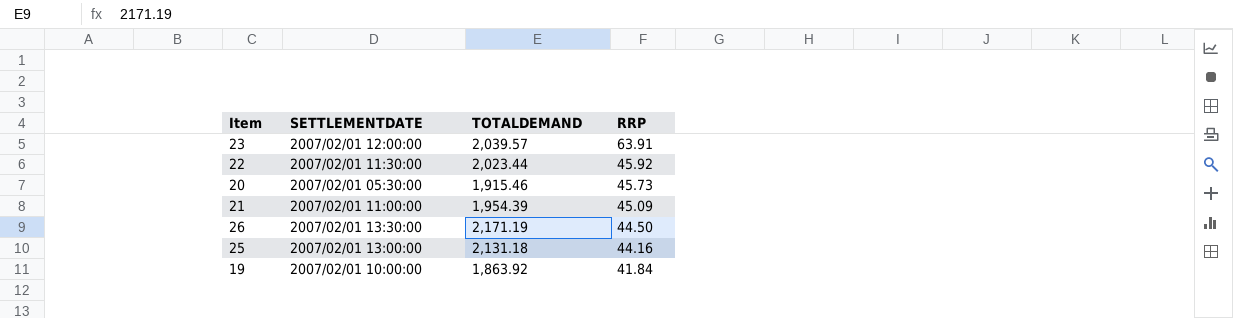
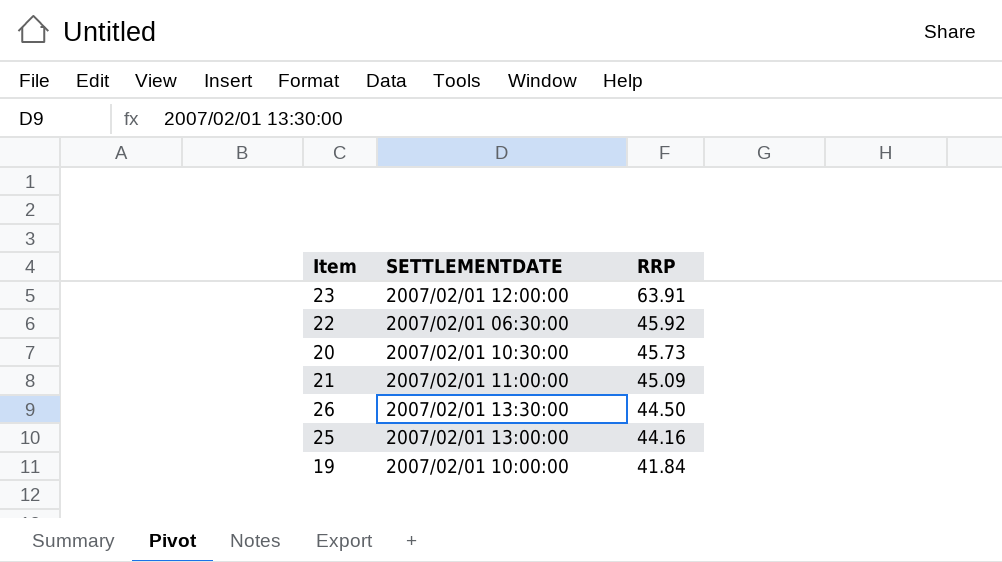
column TOTALDEMAND | position: 3 -> none
22 | SETTLEMENTDATE: 2007/02/01 11:30:00 -> 2007/02/01 06:30:00
20 | SETTLEMENTDATE: 2007/02/01 05:30:00 -> 2007/02/01 10:30:00

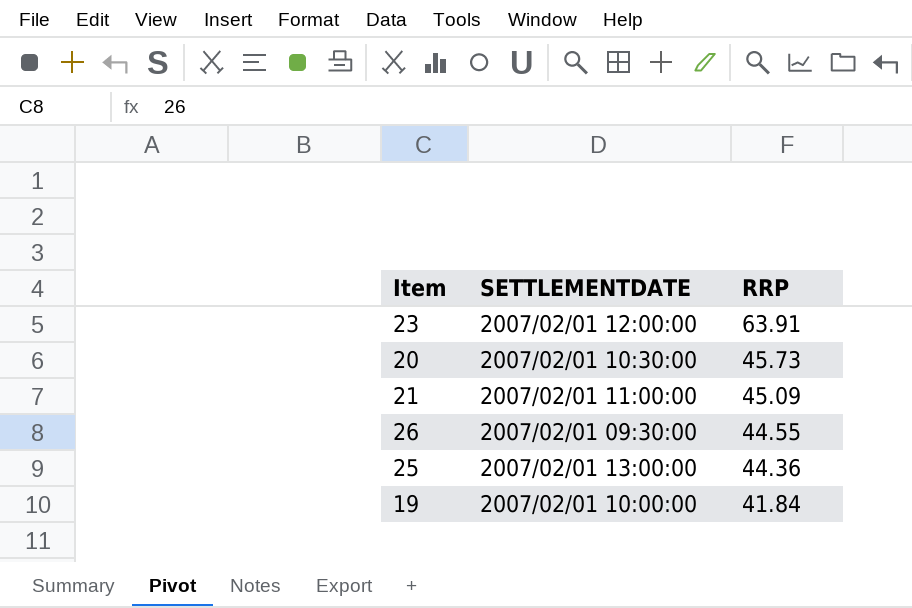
row 22: 2007/02/01 06:30:00 | 45.92 -> none
26 | SETTLEMENTDATE: 2007/02/01 13:30:00 -> 2007/02/01 09:30:00
26 | RRP: 44.50 -> 44.55
25 | RRP: 44.16 -> 44.36

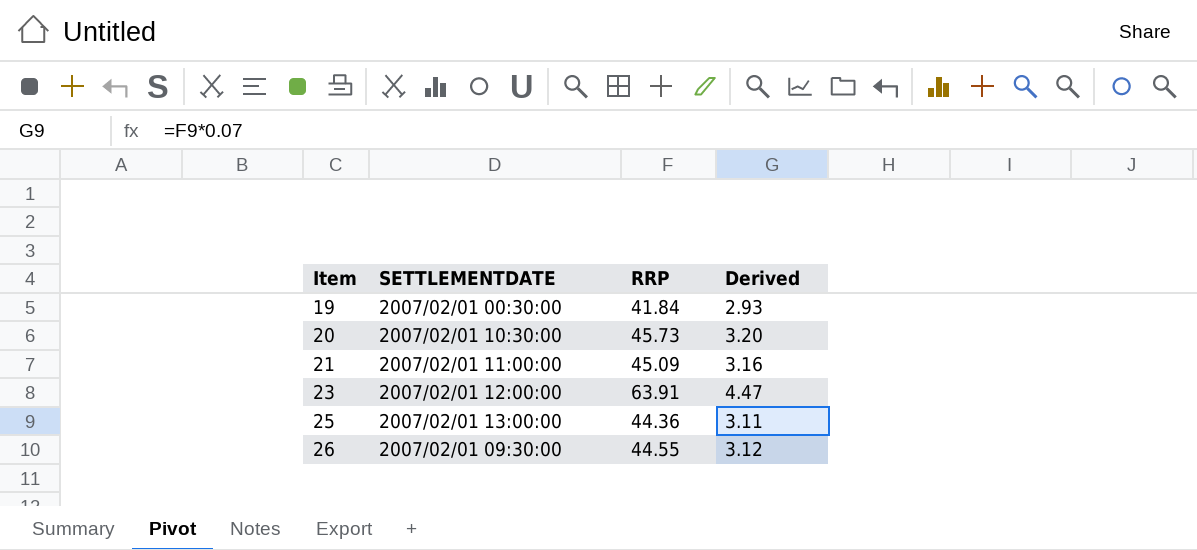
row order: RRP descending -> Item ascending
column Derived | formula: none -> [RRP] * 0.07
19 | SETTLEMENTDATE: 2007/02/01 10:00:00 -> 2007/02/01 00:30:00

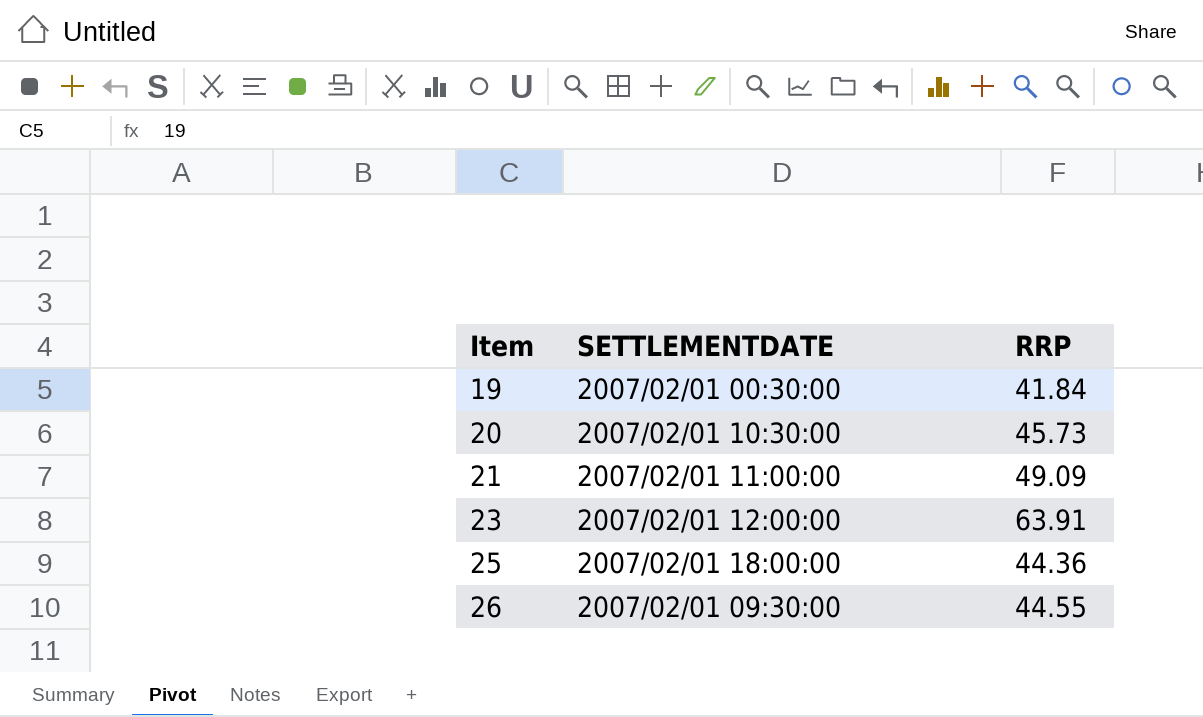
column Derived | formula: [RRP] * 0.07 -> none
21 | RRP: 45.09 -> 49.09
25 | SETTLEMENTDATE: 2007/02/01 13:00:00 -> 2007/02/01 18:00:00

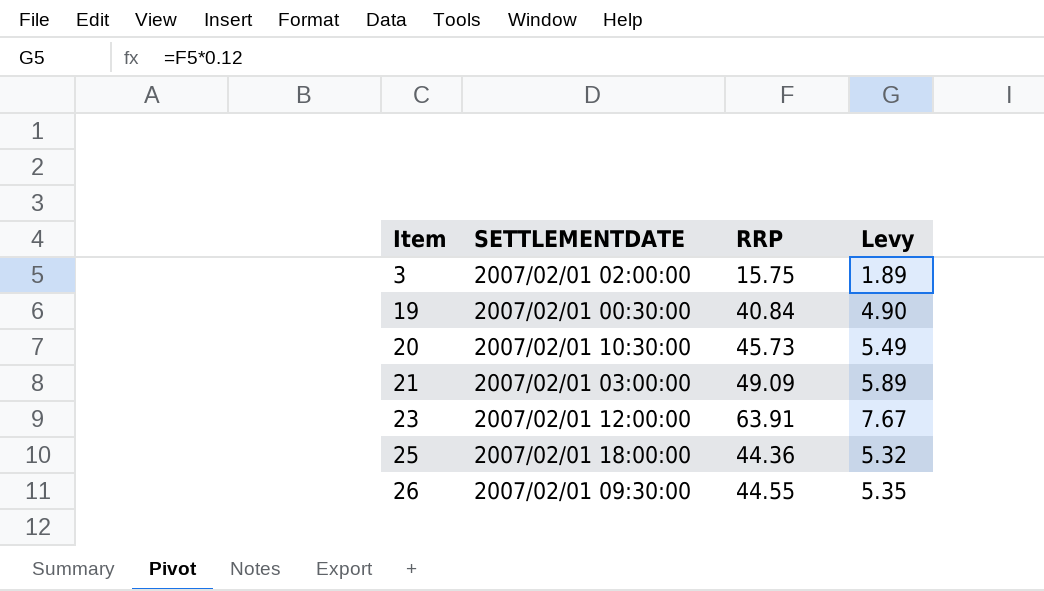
column Levy | formula: none -> [RRP] * 0.12
row 3: none -> 2007/02/01 02:00:00 | 15.75 | 1.89
19 | RRP: 41.84 -> 40.84
21 | SETTLEMENTDATE: 2007/02/01 11:00:00 -> 2007/02/01 03:00:00

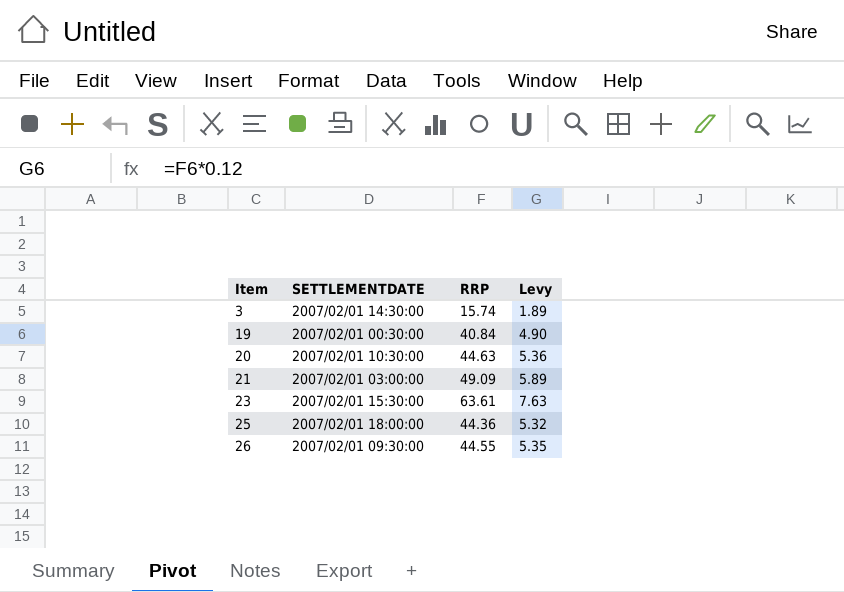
3 | SETTLEMENTDATE: 2007/02/01 02:00:00 -> 2007/02/01 14:30:00
3 | RRP: 15.75 -> 15.74
20 | RRP: 45.73 -> 44.63
20 | Levy: 5.49 -> 5.36
23 | SETTLEMENTDATE: 2007/02/01 12:00:00 -> 2007/02/01 15:30:00
23 | RRP: 63.91 -> 63.61
23 | Levy: 7.67 -> 7.63

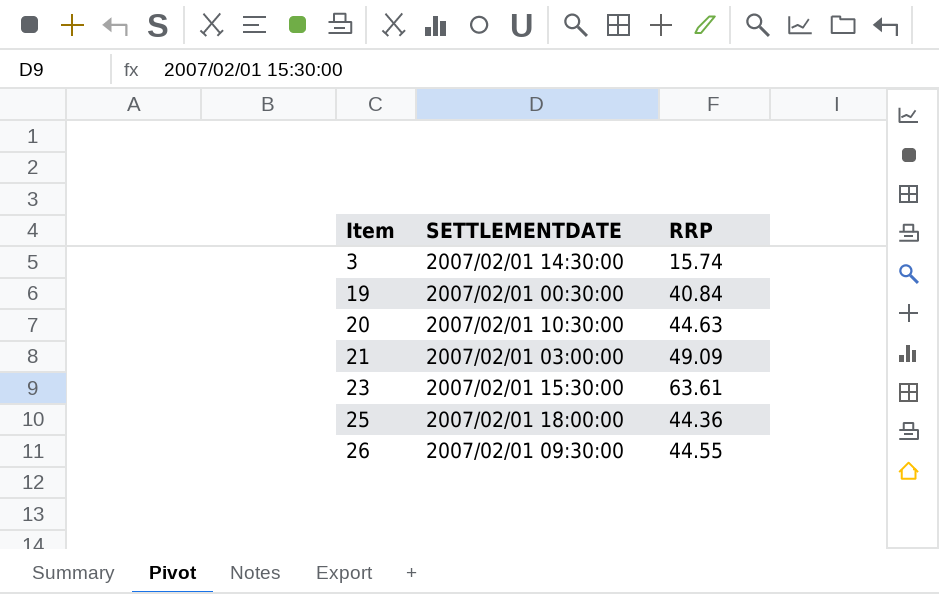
column Levy | formula: [RRP] * 0.12 -> none

